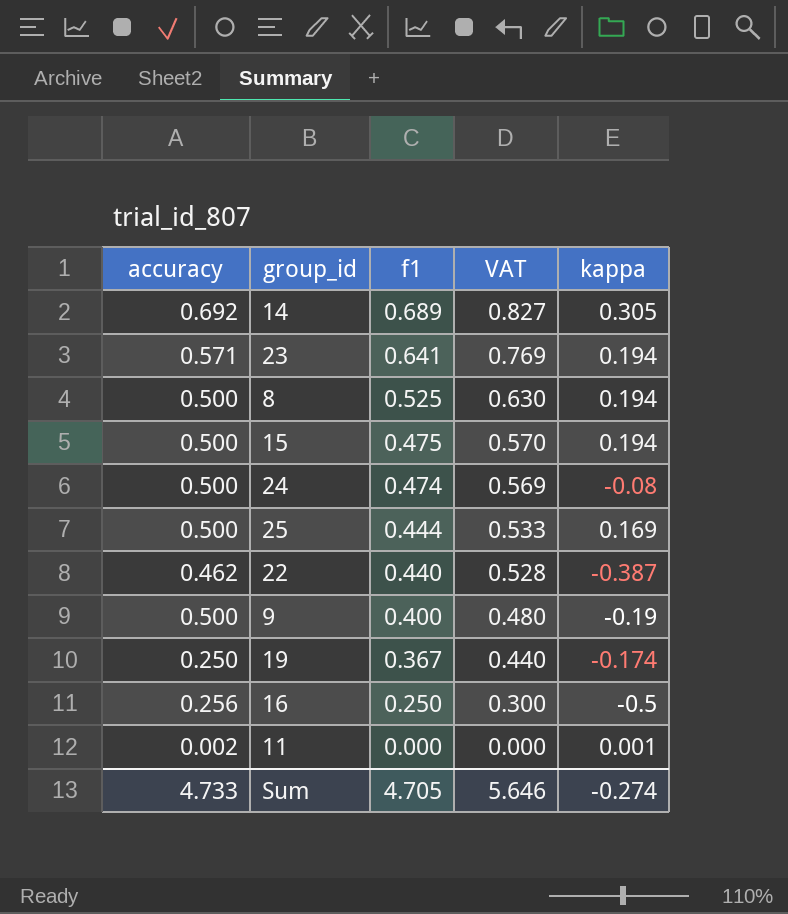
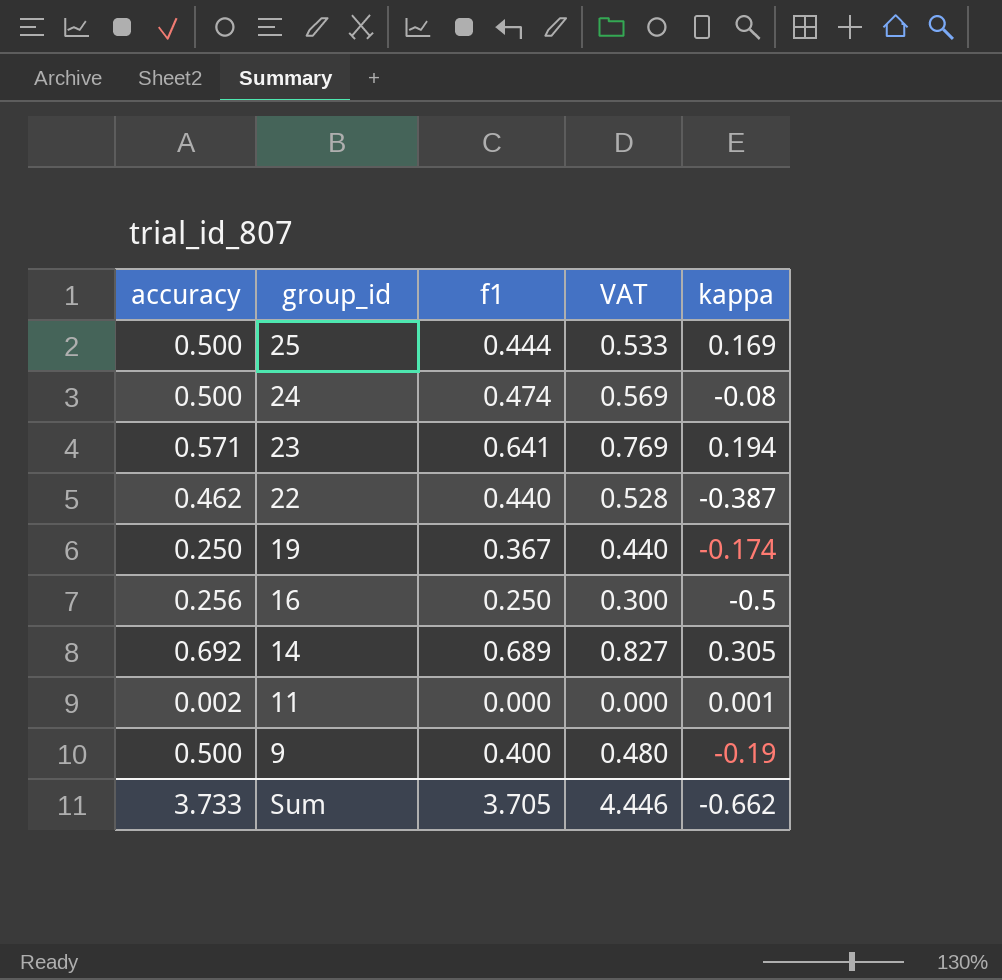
row order: f1 descending -> group_id descending
row 8: 0.500 | 0.525 | 0.630 | 0.194 -> none
row 15: 0.500 | 0.475 | 0.570 | 0.194 -> none
Sum | accuracy: 4.733 -> 3.733
Sum | f1: 4.705 -> 3.705
Sum | VAT: 5.646 -> 4.446
Sum | kappa: -0.274 -> -0.662

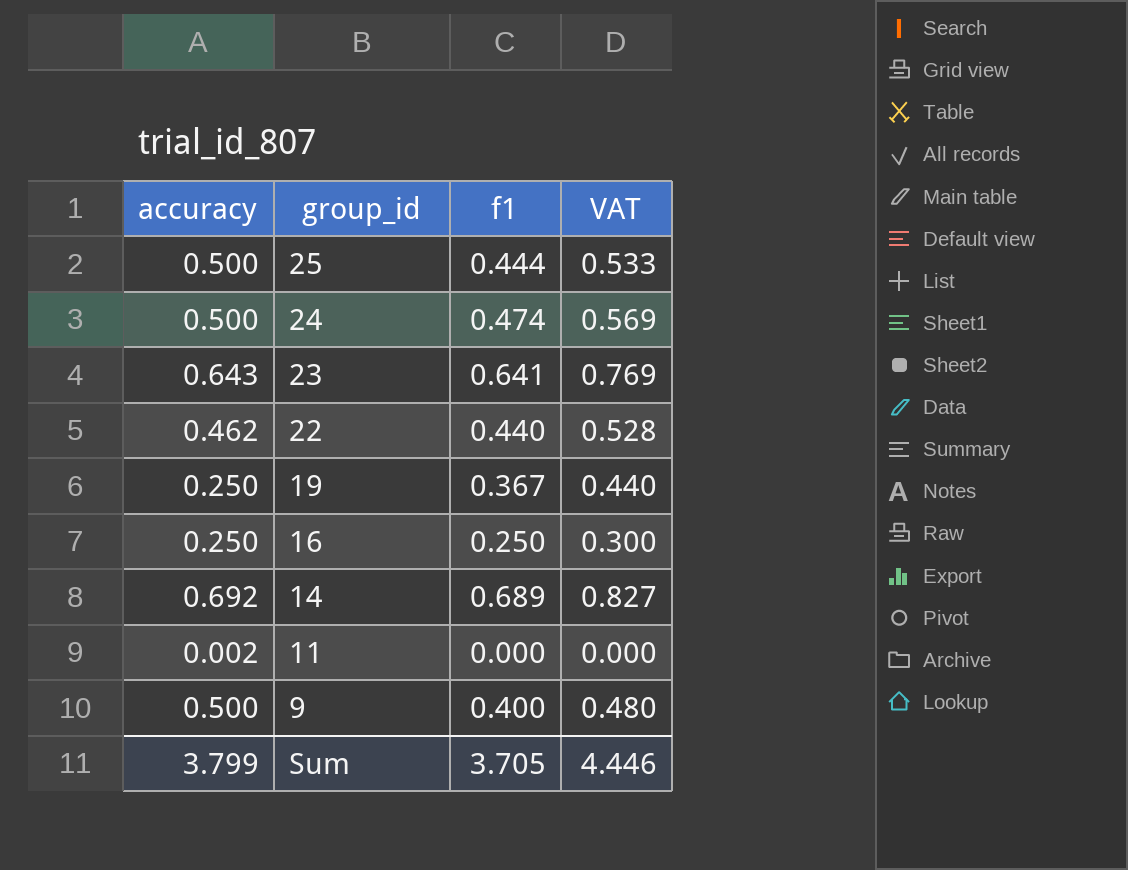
column kappa | position: 5 -> none
23 | accuracy: 0.571 -> 0.643
16 | accuracy: 0.256 -> 0.250
Sum | accuracy: 3.733 -> 3.799

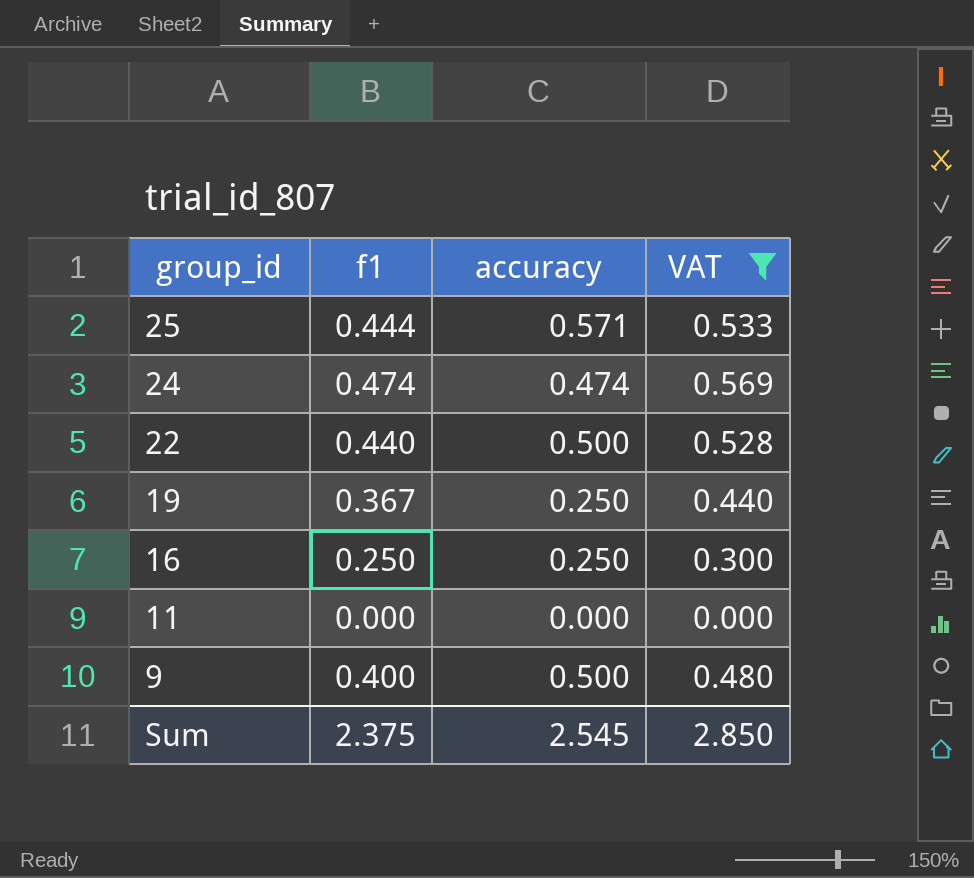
filter: none -> VAT <= 0.569
column accuracy | position: 1 -> 3
25 | accuracy: 0.500 -> 0.571
24 | accuracy: 0.500 -> 0.474
22 | accuracy: 0.462 -> 0.500
11 | accuracy: 0.002 -> 0.000
Sum | f1: 3.705 -> 2.375
Sum | accuracy: 3.799 -> 2.545
Sum | VAT: 4.446 -> 2.850

